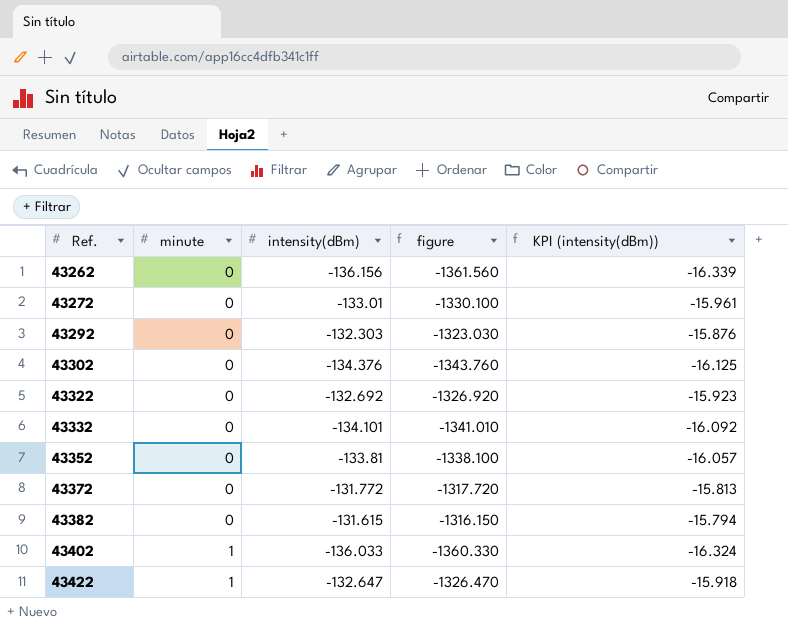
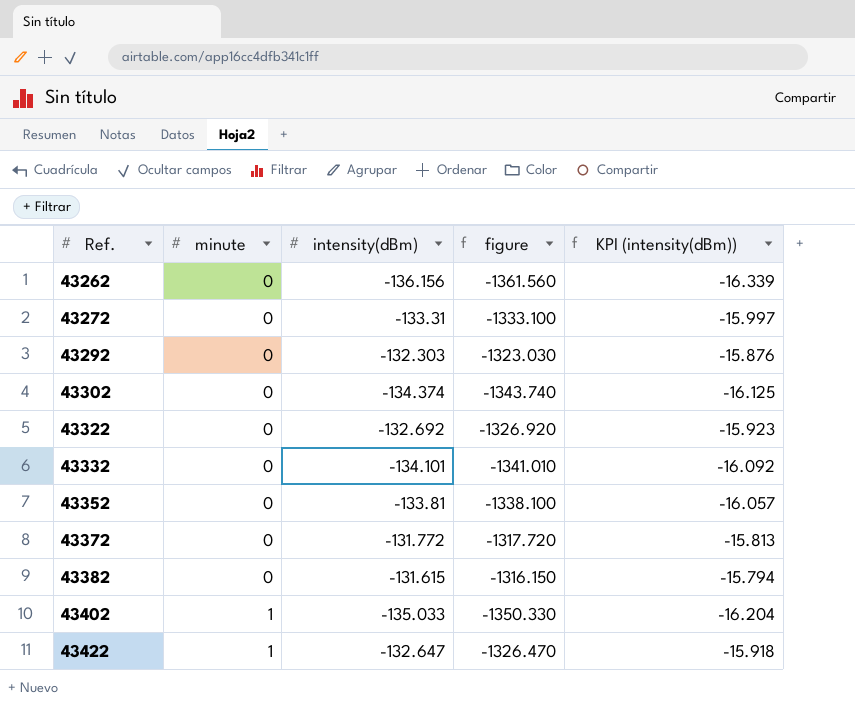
43272 | intensity(dBm): -133.01 -> -133.31
43272 | figure: -1330.100 -> -1333.100
43272 | KPI (intensity(dBm)): -15.961 -> -15.997
43302 | intensity(dBm): -134.376 -> -134.374
43302 | figure: -1343.760 -> -1343.740
43402 | intensity(dBm): -136.033 -> -135.033
43402 | figure: -1360.330 -> -1350.330
43402 | KPI (intensity(dBm)): -16.324 -> -16.204

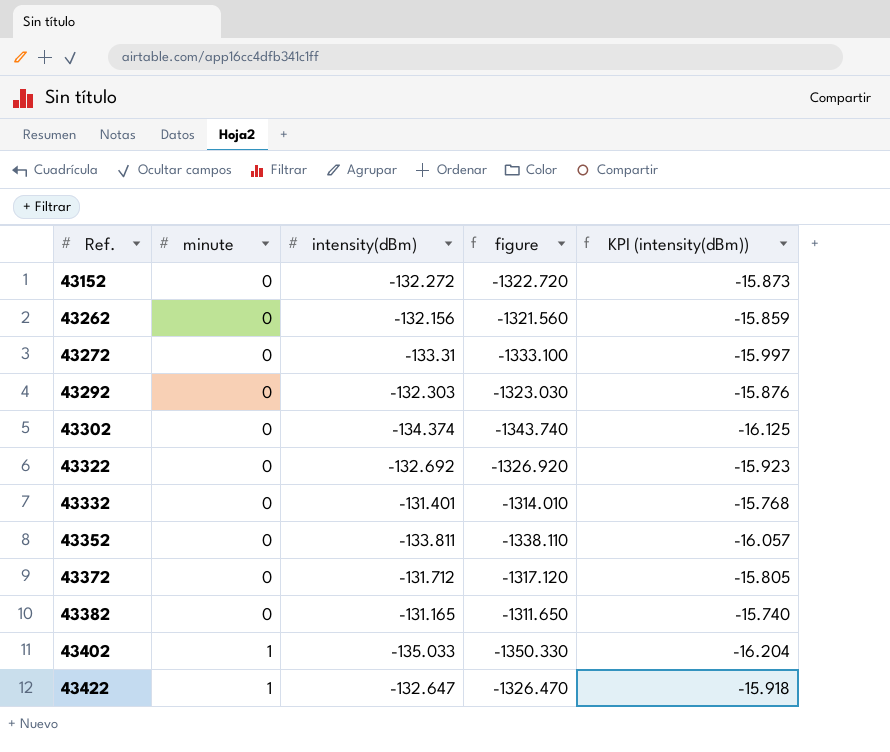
row 43152: none -> 0 | -132.272 | -1322.720 | -15.873
43262 | intensity(dBm): -136.156 -> -132.156
43262 | figure: -1361.560 -> -1321.560
43262 | KPI (intensity(dBm)): -16.339 -> -15.859
43332 | intensity(dBm): -134.101 -> -131.401
43332 | figure: -1341.010 -> -1314.010
43332 | KPI (intensity(dBm)): -16.092 -> -15.768
43352 | intensity(dBm): -133.81 -> -133.811
43352 | figure: -1338.100 -> -1338.110
43372 | intensity(dBm): -131.772 -> -131.712
43372 | figure: -1317.720 -> -1317.120
43372 | KPI (intensity(dBm)): -15.813 -> -15.805
43382 | intensity(dBm): -131.615 -> -131.165
43382 | figure: -1316.150 -> -1311.650
43382 | KPI (intensity(dBm)): -15.794 -> -15.740

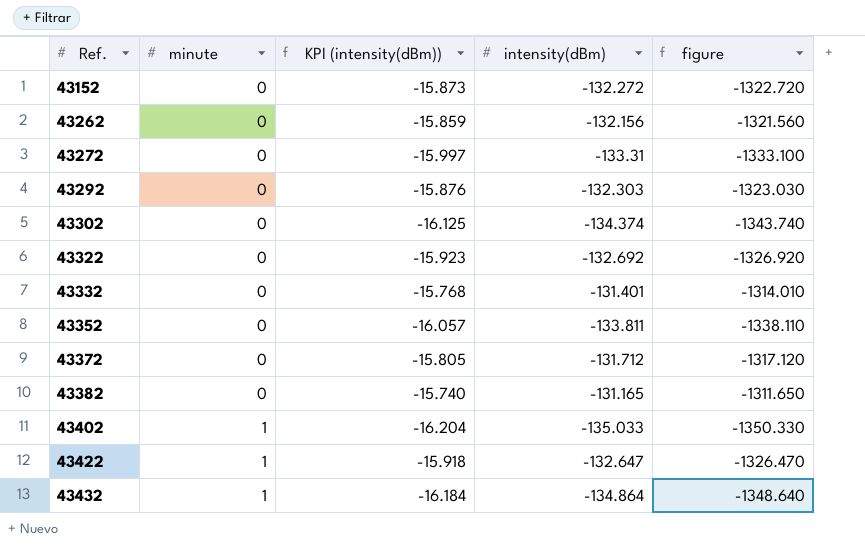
column KPI (intensity(dBm)) | position: 5 -> 3
row 43432: none -> 1 | -16.184 | -134.864 | -1348.640

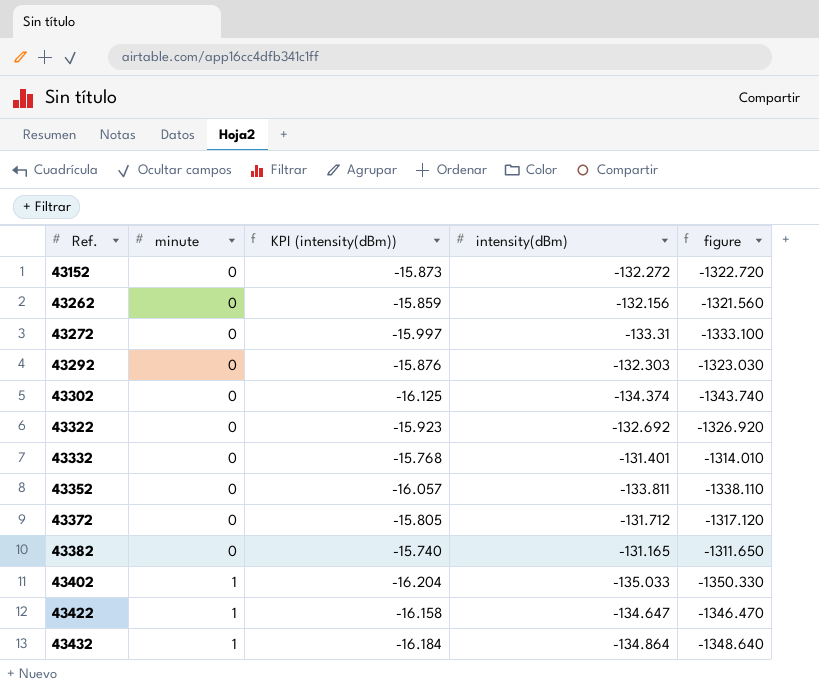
43422 | KPI (intensity(dBm)): -15.918 -> -16.158
43422 | intensity(dBm): -132.647 -> -134.647
43422 | figure: -1326.470 -> -1346.470

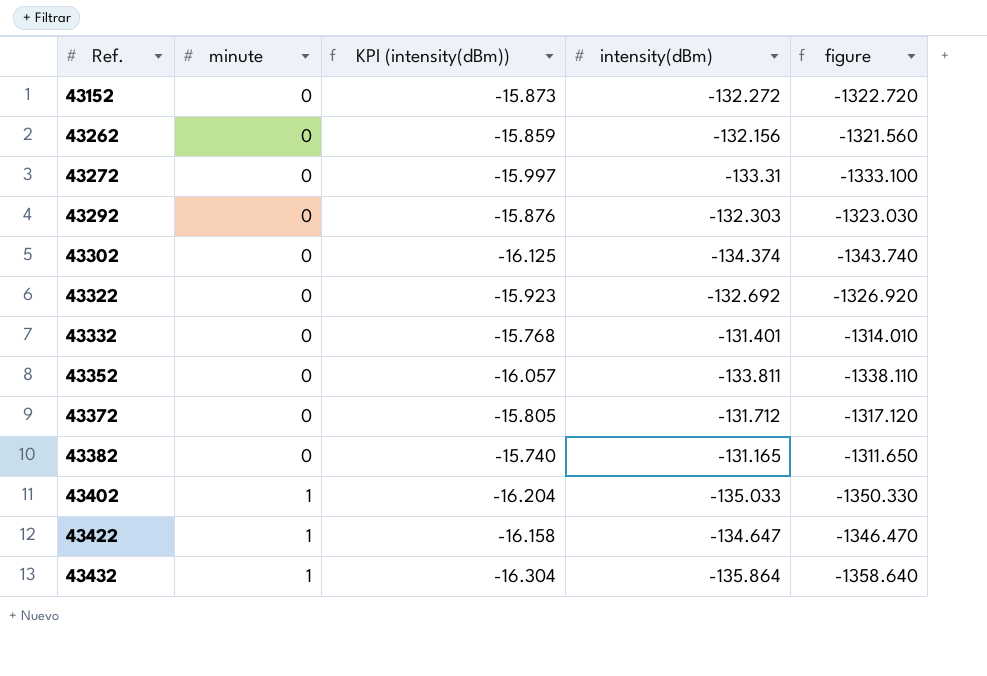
43432 | KPI (intensity(dBm)): -16.184 -> -16.304
43432 | intensity(dBm): -134.864 -> -135.864
43432 | figure: -1348.640 -> -1358.640

